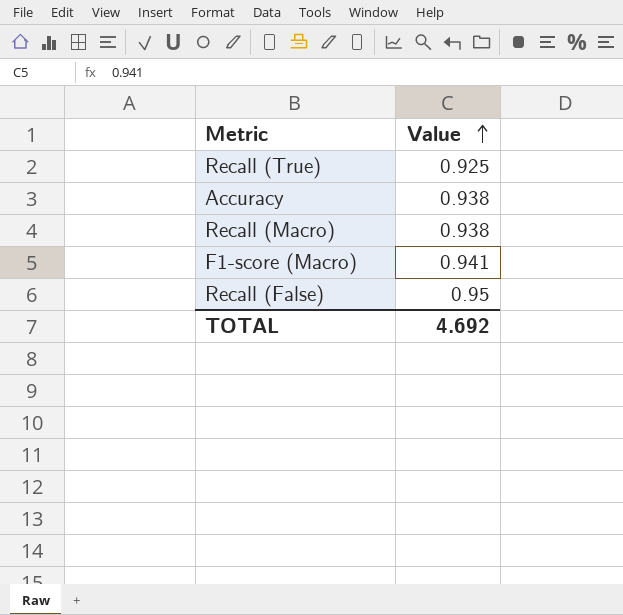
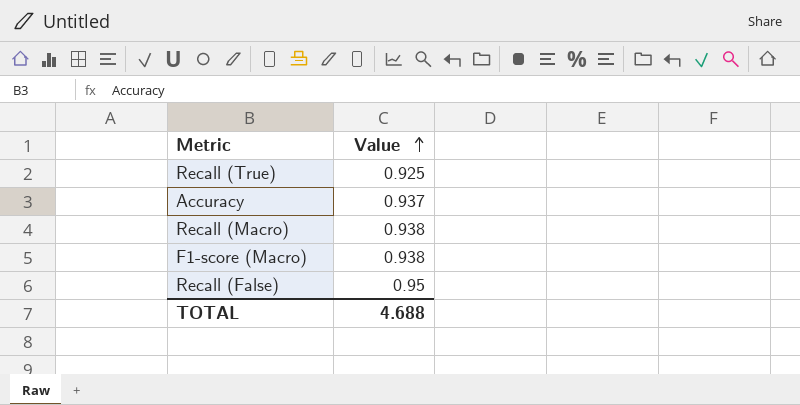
Accuracy | Value: 0.938 -> 0.937
F1-score (Macro) | Value: 0.941 -> 0.938
TOTAL | Value: 4.692 -> 4.688

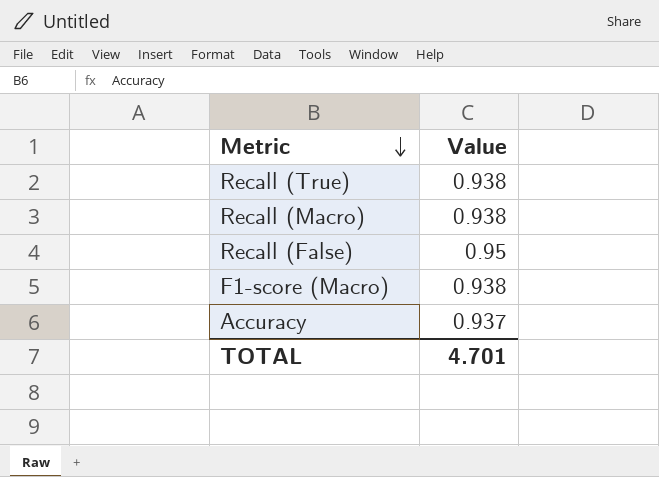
row order: Value ascending -> Metric descending
Recall (True) | Value: 0.925 -> 0.938
TOTAL | Value: 4.688 -> 4.701

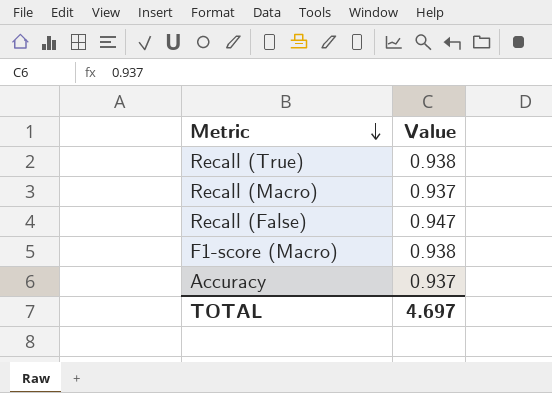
Recall (Macro) | Value: 0.938 -> 0.937
Recall (False) | Value: 0.95 -> 0.947
TOTAL | Value: 4.701 -> 4.697

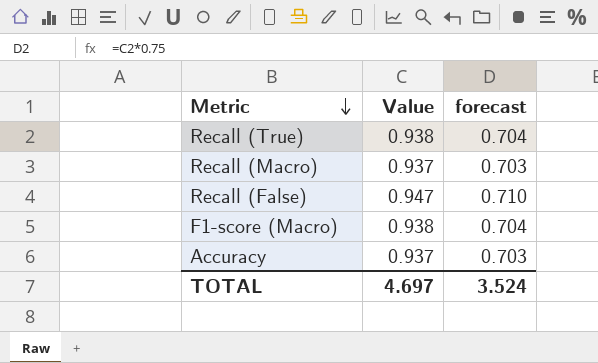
column forecast | formula: none -> [Value] * 0.75

